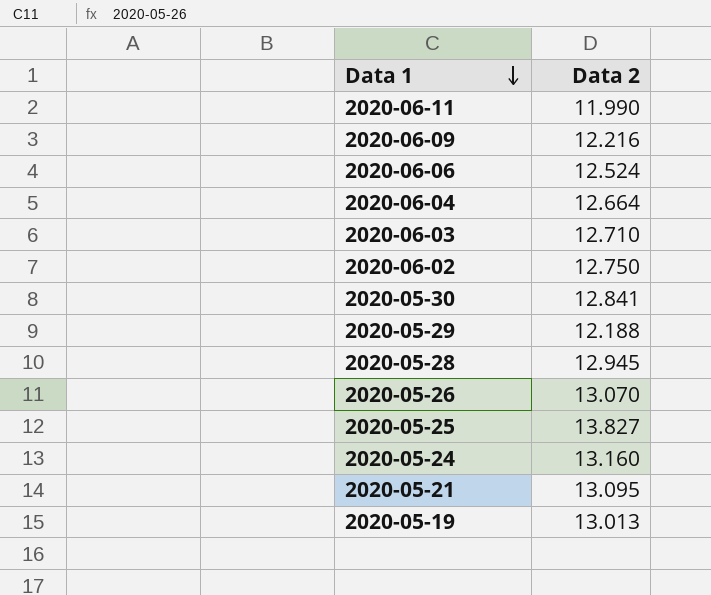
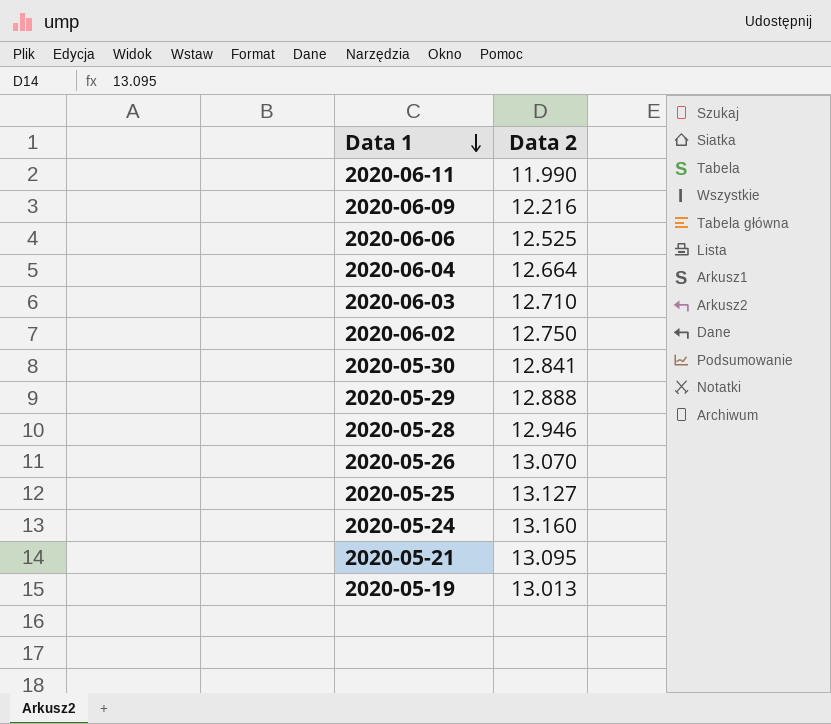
2020-06-06 | Data 2: 12.524 -> 12.525
2020-05-29 | Data 2: 12.188 -> 12.888
2020-05-28 | Data 2: 12.945 -> 12.946
2020-05-25 | Data 2: 13.827 -> 13.127

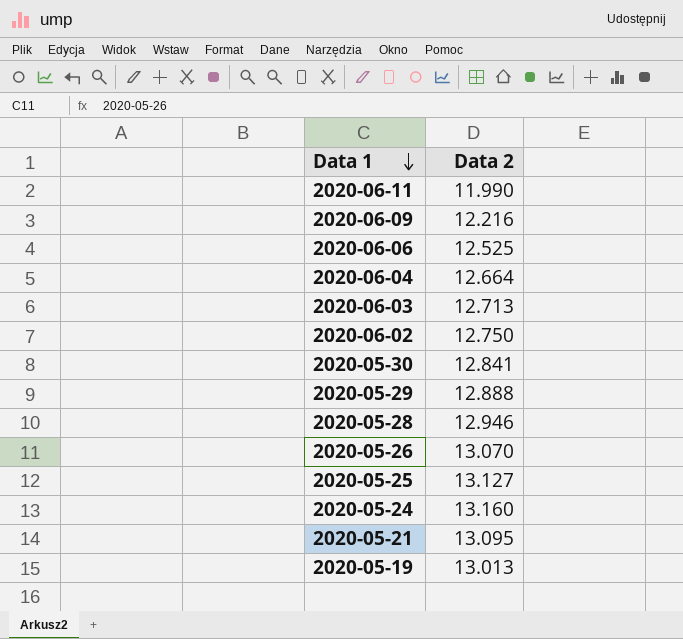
2020-06-03 | Data 2: 12.710 -> 12.713

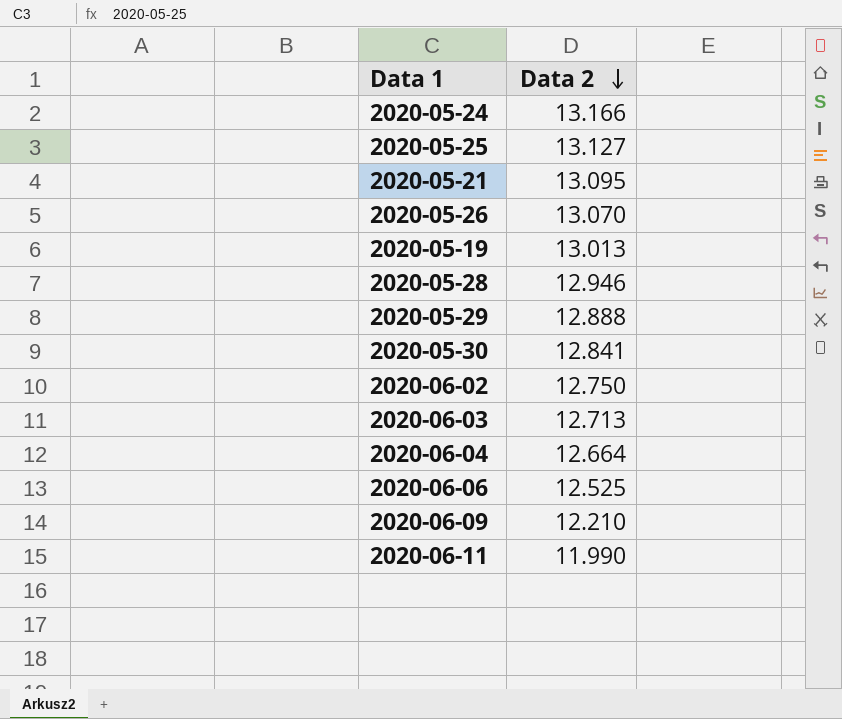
row order: Data 1 descending -> Data 2 descending
2020-05-24 | Data 2: 13.160 -> 13.166
2020-06-09 | Data 2: 12.216 -> 12.210

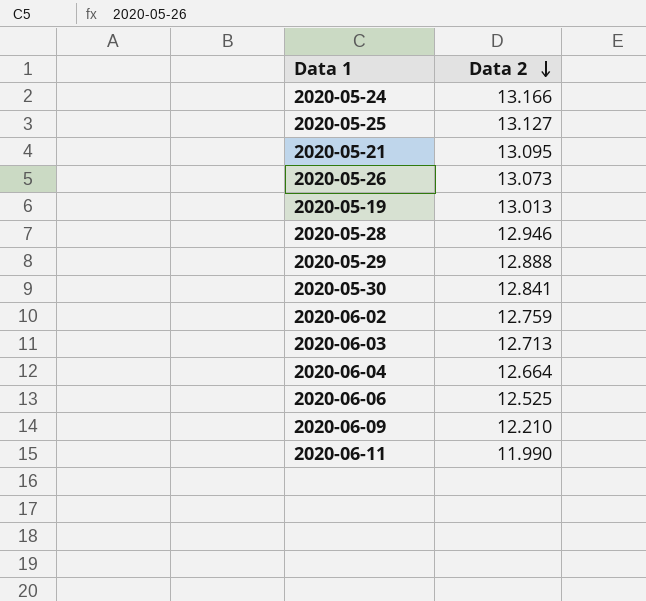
2020-05-26 | Data 2: 13.070 -> 13.073
2020-06-02 | Data 2: 12.750 -> 12.759

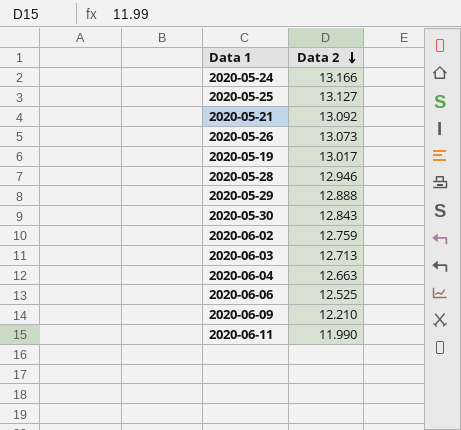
2020-05-21 | Data 2: 13.095 -> 13.092
2020-05-19 | Data 2: 13.013 -> 13.017
2020-05-30 | Data 2: 12.841 -> 12.843
2020-06-04 | Data 2: 12.664 -> 12.663

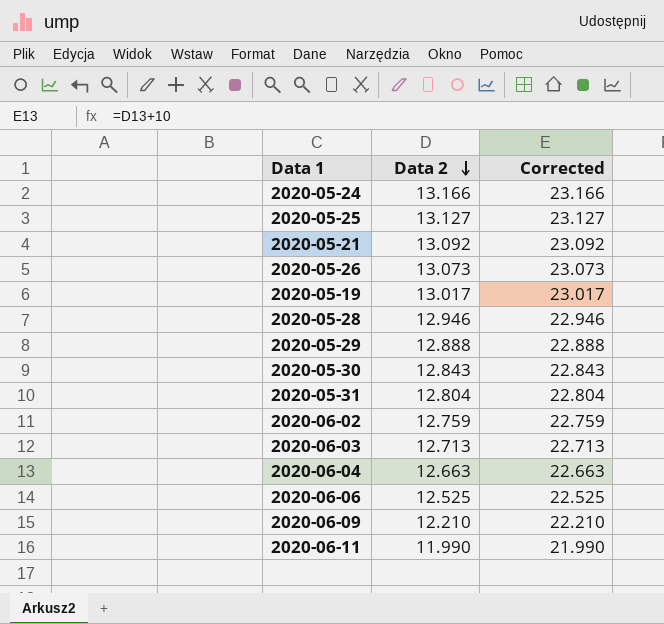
column Corrected | formula: none -> [Data 2] + 10
row 2020-05-31: none -> 12.804 | 22.804

